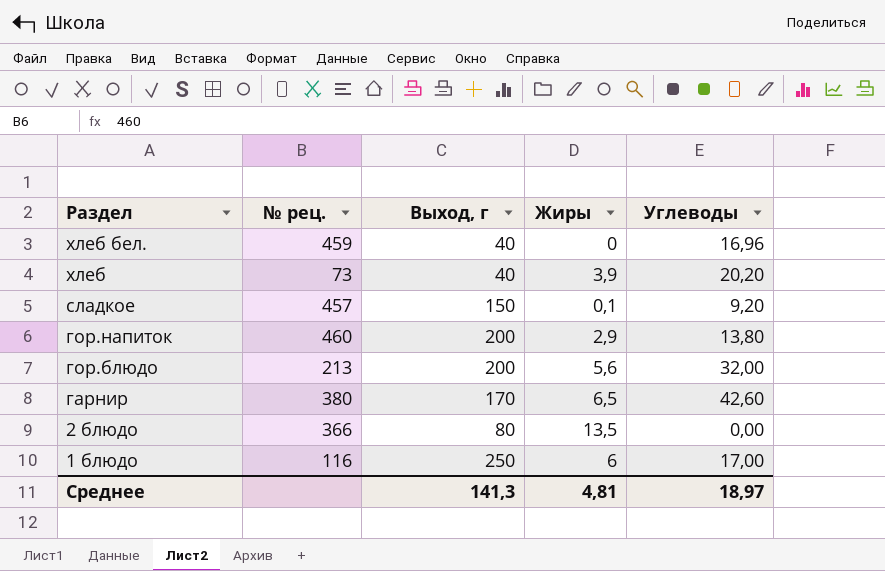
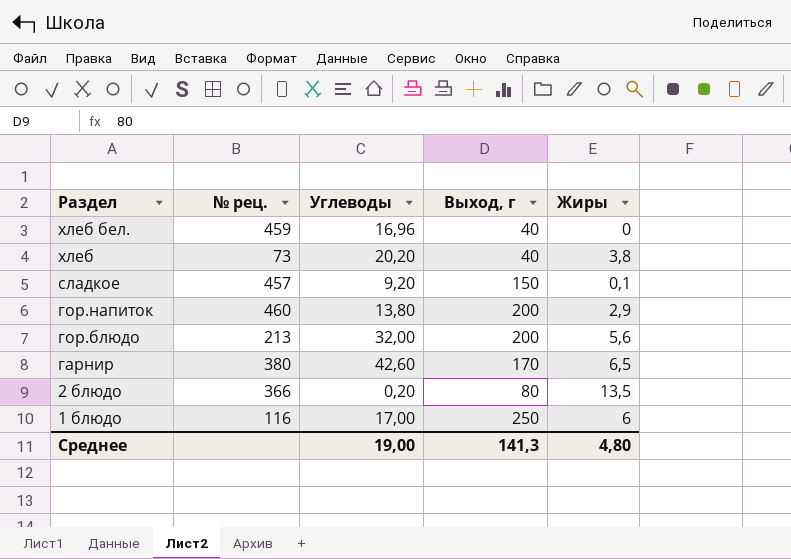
column Углеводы | position: 5 -> 3
хлеб | Жиры: 3,9 -> 3,8
2 блюдо | Углеводы: 0,00 -> 0,20
Среднее | Углеводы: 18,97 -> 19,00
Среднее | Жиры: 4,81 -> 4,80

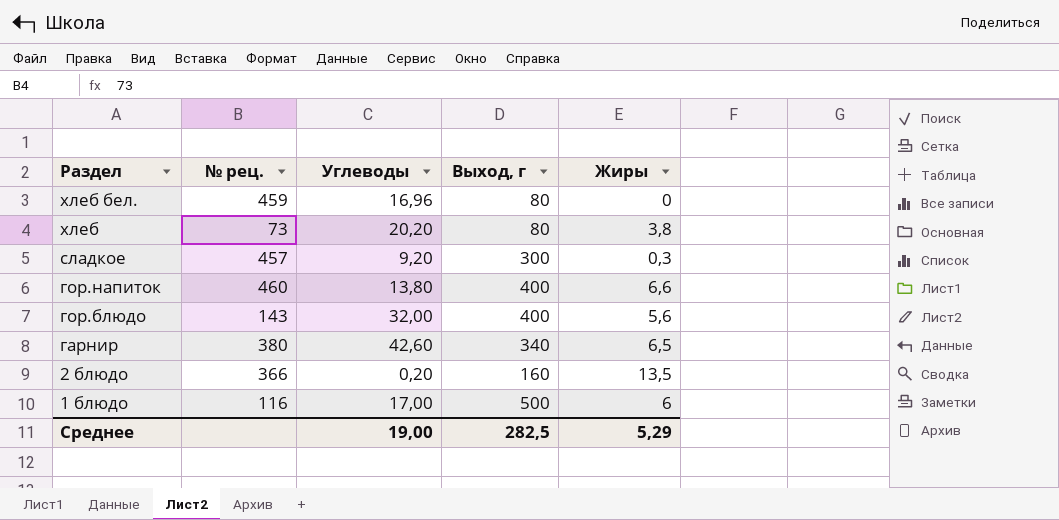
хлеб бел. | Выход, г: 40 -> 80
хлеб | Выход, г: 40 -> 80
сладкое | Выход, г: 150 -> 300
сладкое | Жиры: 0,1 -> 0,3
гор.напиток | Выход, г: 200 -> 400
гор.напиток | Жиры: 2,9 -> 6,6
гор.блюдо | № рец.: 213 -> 143
гор.блюдо | Выход, г: 200 -> 400
гарнир | Выход, г: 170 -> 340
2 блюдо | Выход, г: 80 -> 160
1 блюдо | Выход, г: 250 -> 500
Среднее | Выход, г: 141,3 -> 282,5
Среднее | Жиры: 4,80 -> 5,29

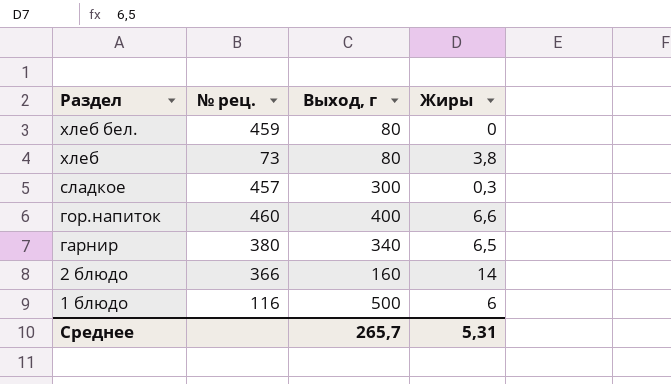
column Углеводы | position: 3 -> none
row гор.блюдо: 143 | 32,00 | 400 | 5,6 -> none
2 блюдо | Жиры: 13,5 -> 14
Среднее | Выход, г: 282,5 -> 265,7
Среднее | Жиры: 5,29 -> 5,31

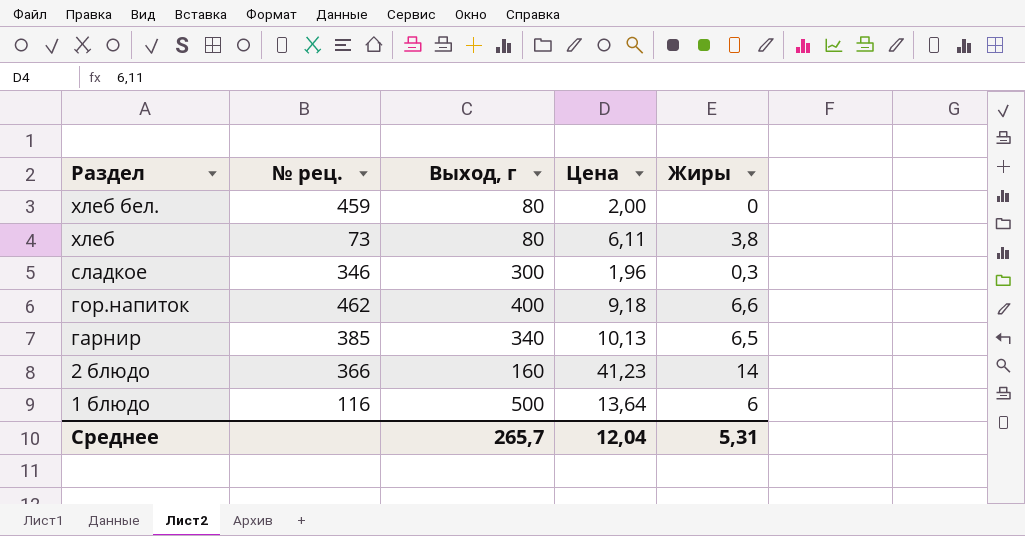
column Цена | position: none -> 4
сладкое | № рец.: 457 -> 346
гор.напиток | № рец.: 460 -> 462
гарнир | № рец.: 380 -> 385

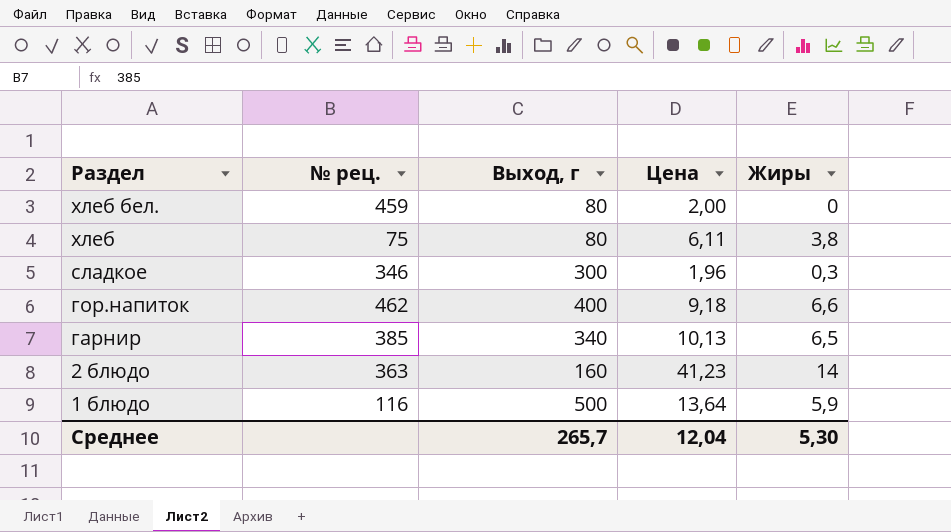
хлеб | № рец.: 73 -> 75
2 блюдо | № рец.: 366 -> 363
1 блюдо | Жиры: 6 -> 5,9
Среднее | Жиры: 5,31 -> 5,30

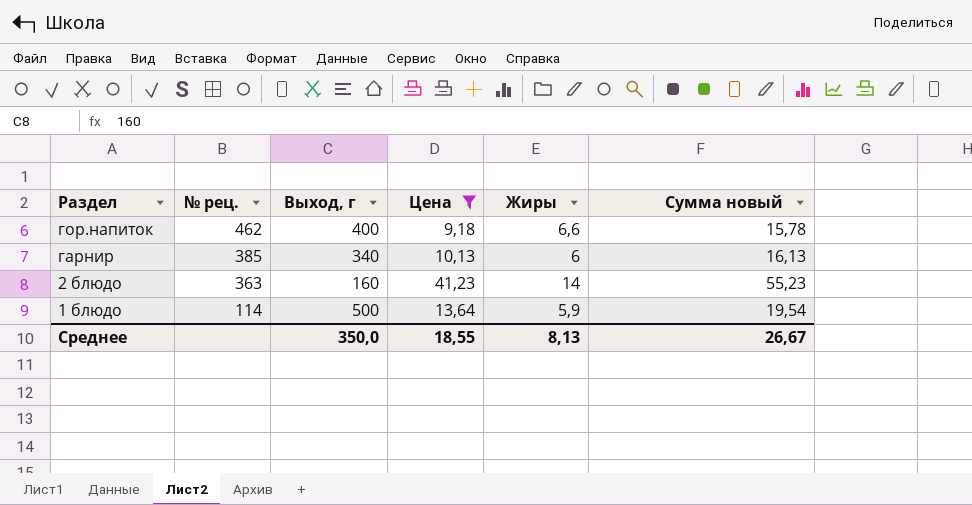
filter: none -> Цена >= 9,18
column Сумма новый | formula: none -> [Цена] + [Жиры]
гарнир | Жиры: 6,5 -> 6
1 блюдо | № рец.: 116 -> 114
Среднее | Выход, г: 265,7 -> 350,0
Среднее | Цена: 12,04 -> 18,55
Среднее | Жиры: 5,30 -> 8,13

